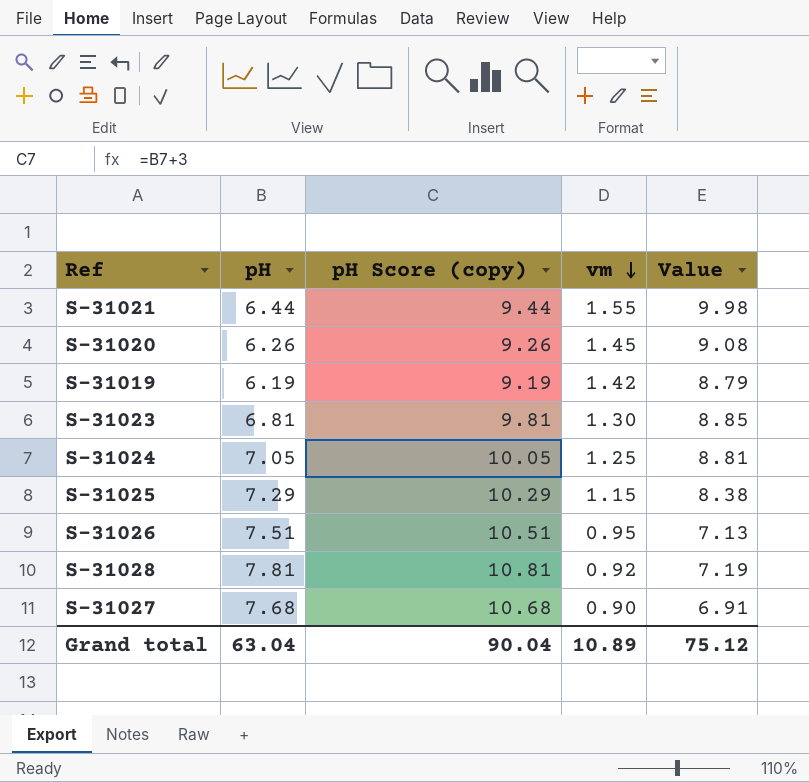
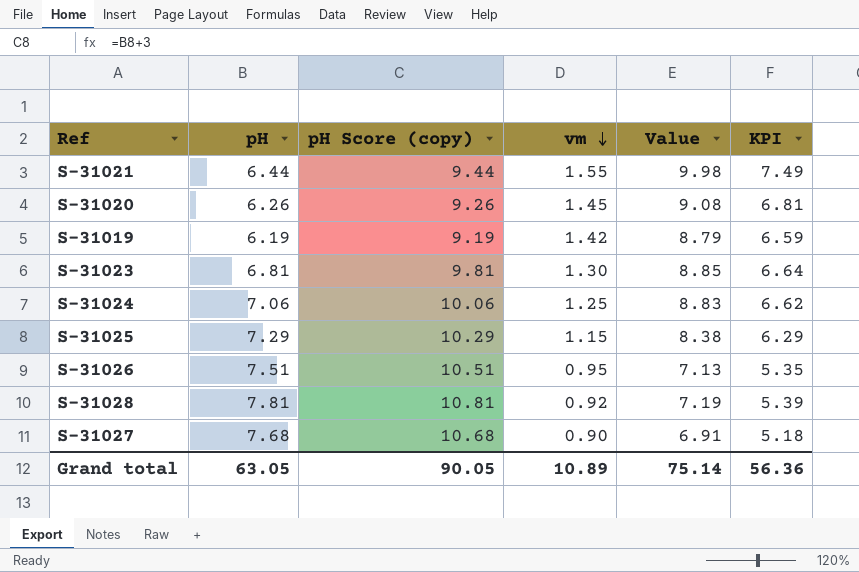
column KPI | formula: none -> [Value] * 0.75
S-31024 | pH: 7.05 -> 7.06
S-31024 | pH Score (copy): 10.05 -> 10.06
S-31024 | Value: 8.81 -> 8.83
Grand total | pH: 63.04 -> 63.05
Grand total | pH Score (copy): 90.04 -> 90.05
Grand total | Value: 75.12 -> 75.14

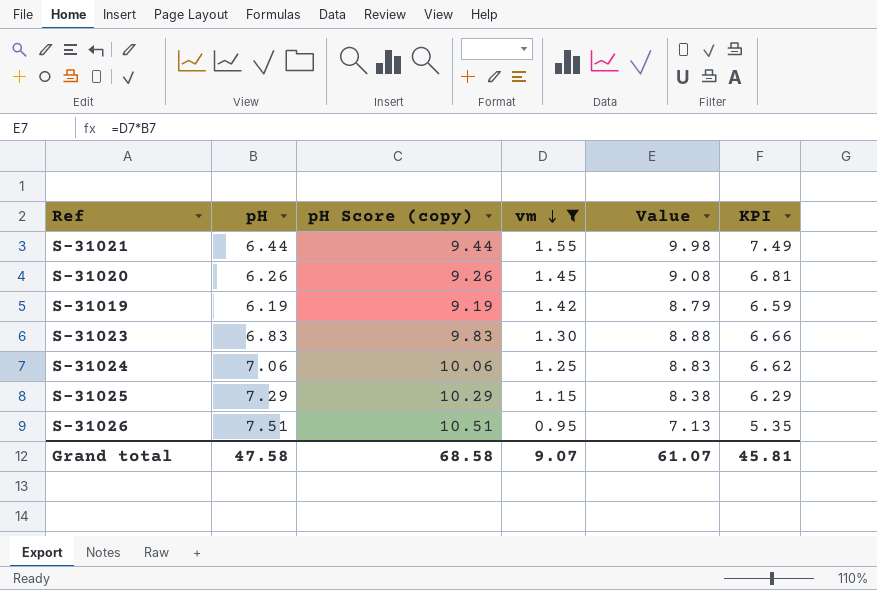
filter: none -> vm >= 0.95
S-31023 | pH: 6.81 -> 6.83
S-31023 | pH Score (copy): 9.81 -> 9.83
S-31023 | Value: 8.85 -> 8.88
S-31023 | KPI: 6.64 -> 6.66
Grand total | pH: 63.05 -> 47.58
Grand total | pH Score (copy): 90.05 -> 68.58
Grand total | vm: 10.89 -> 9.07
Grand total | Value: 75.14 -> 61.07
Grand total | KPI: 56.36 -> 45.81

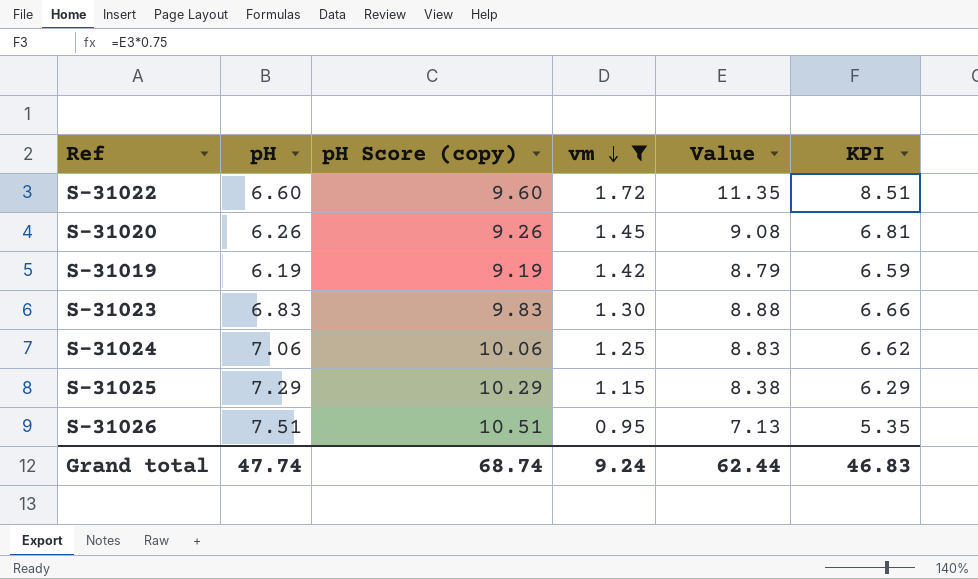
row S-31021: 6.44 | 9.44 | 1.55 | 9.98 | 7.49 -> none
row S-31022: none -> 6.60 | 9.60 | 1.72 | 11.35 | 8.51
Grand total | pH: 47.58 -> 47.74
Grand total | pH Score (copy): 68.58 -> 68.74
Grand total | vm: 9.07 -> 9.24
Grand total | Value: 61.07 -> 62.44
Grand total | KPI: 45.81 -> 46.83

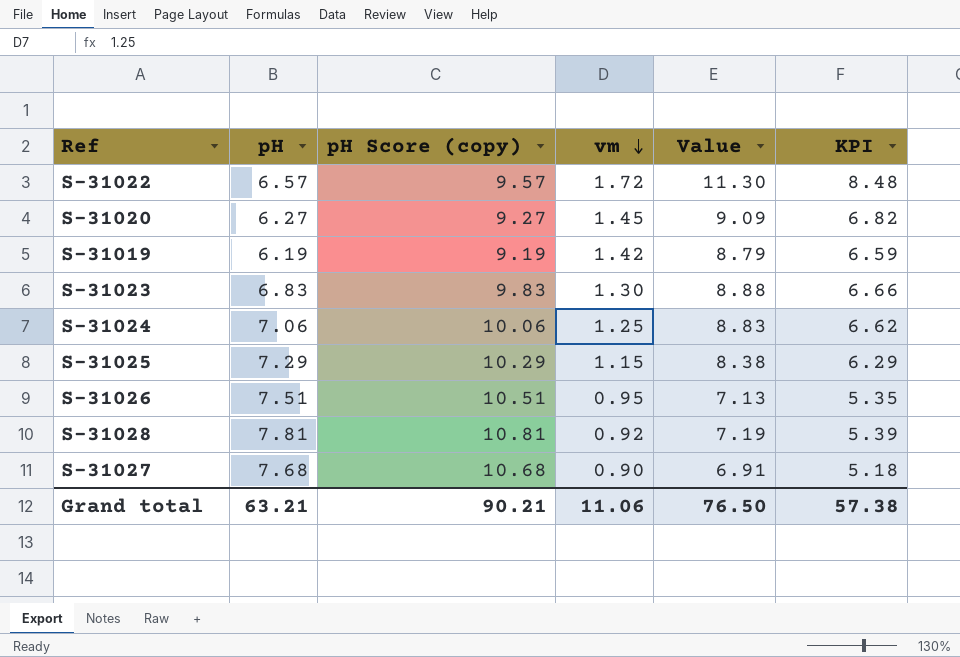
filter: vm >= 0.95 -> none
S-31022 | pH: 6.60 -> 6.57
S-31022 | pH Score (copy): 9.60 -> 9.57
S-31022 | Value: 11.35 -> 11.30
S-31022 | KPI: 8.51 -> 8.48
S-31020 | pH: 6.26 -> 6.27
S-31020 | pH Score (copy): 9.26 -> 9.27
S-31020 | Value: 9.08 -> 9.09
S-31020 | KPI: 6.81 -> 6.82
Grand total | pH: 47.74 -> 63.21
Grand total | pH Score (copy): 68.74 -> 90.21
Grand total | vm: 9.24 -> 11.06
Grand total | Value: 62.44 -> 76.50
Grand total | KPI: 46.83 -> 57.38

